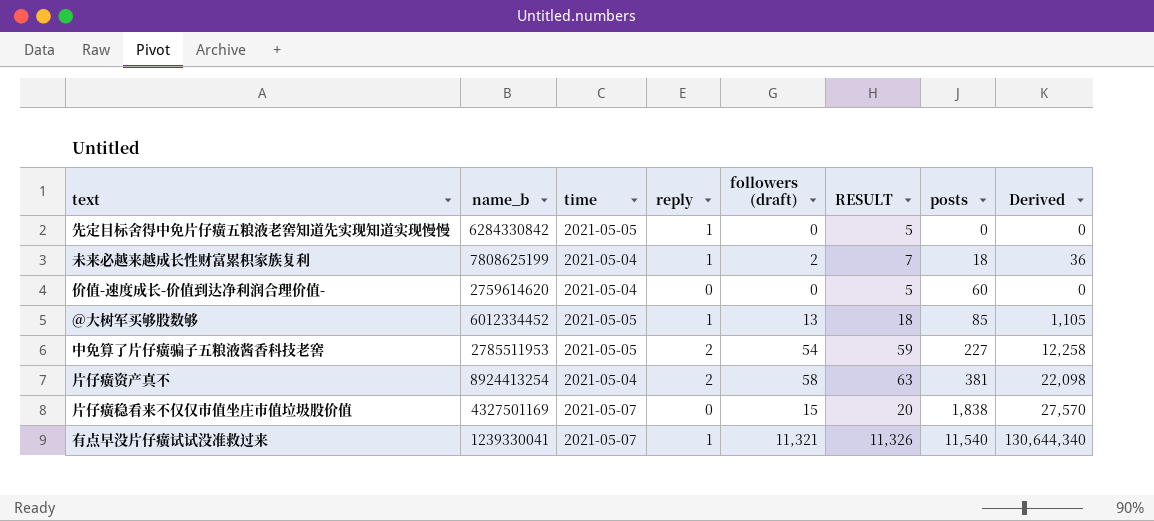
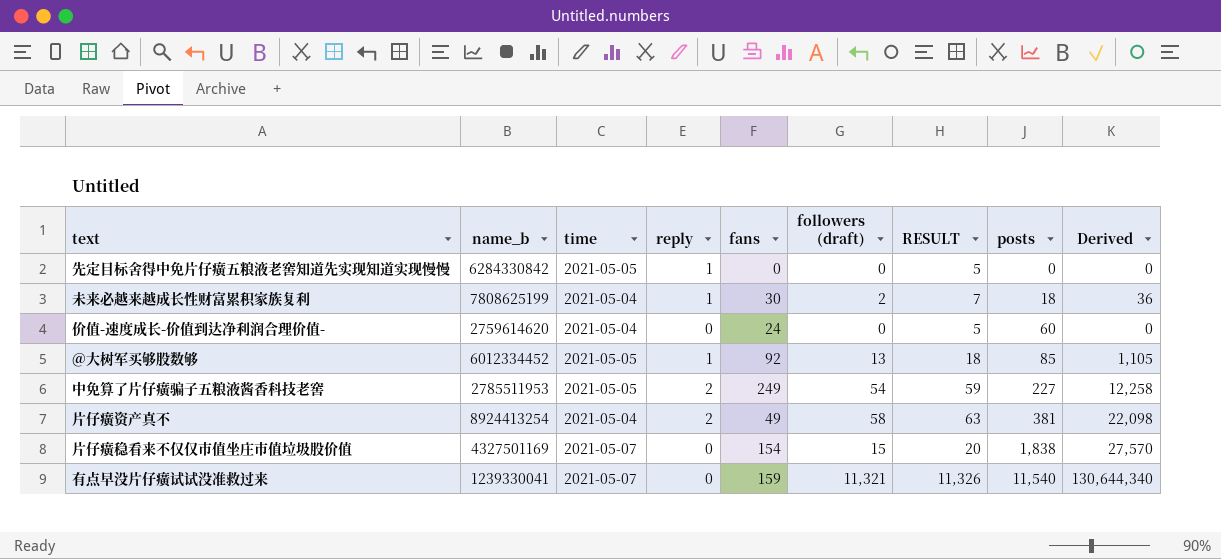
column fans | position: none -> 5
有点早没片仔癀试试没准救过来 | reply: 1 -> 0

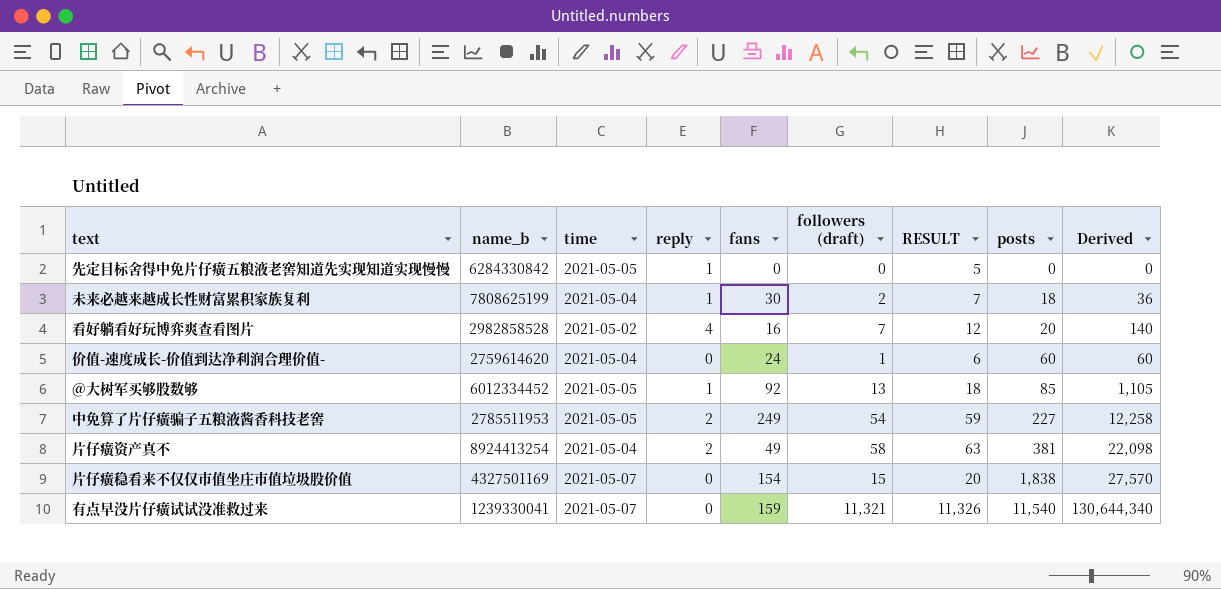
row 看好躺看好玩博弈爽查看图片: none -> 2982858528 | 2021-05-02 | 4 | 16 | 7 | 12 | 20 | 140
价值-速度成长-价值到达净利润合理价值- | followers (draft): 0 -> 1
价值-速度成长-价值到达净利润合理价值- | RESULT: 5 -> 6
价值-速度成长-价值到达净利润合理价值- | Derived: 0 -> 60

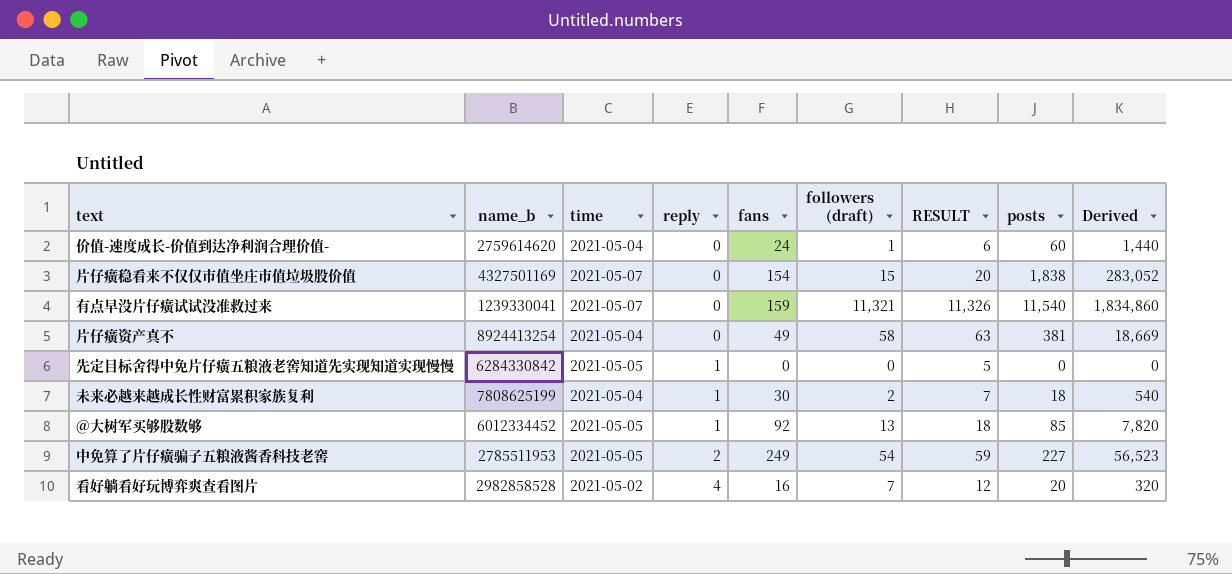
row order: posts ascending -> reply ascending
column Derived | formula: [followers (draft)] * [posts] -> [fans] * [posts]
片仔癀资产真不 | reply: 2 -> 0

